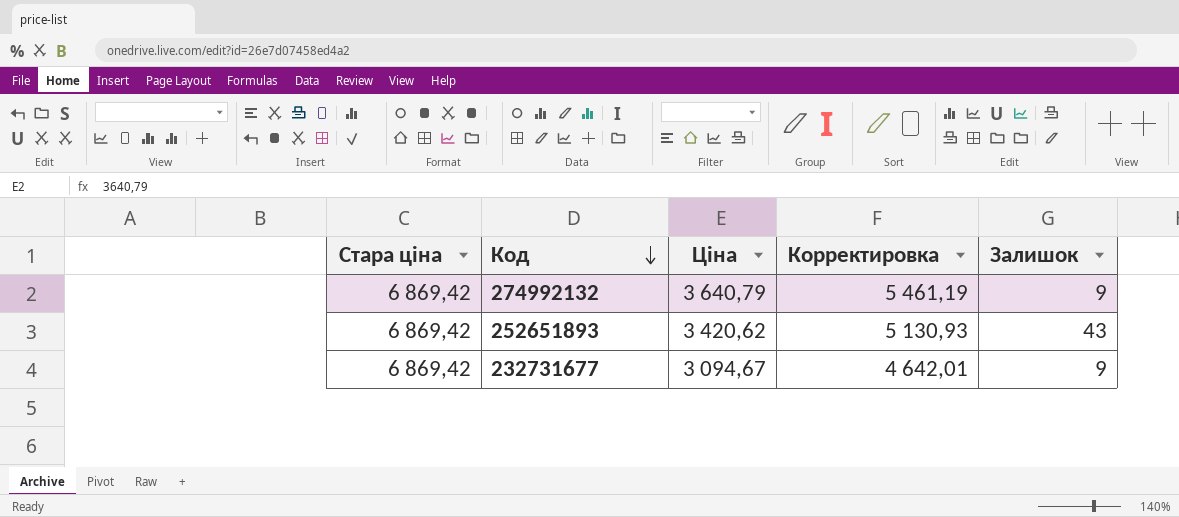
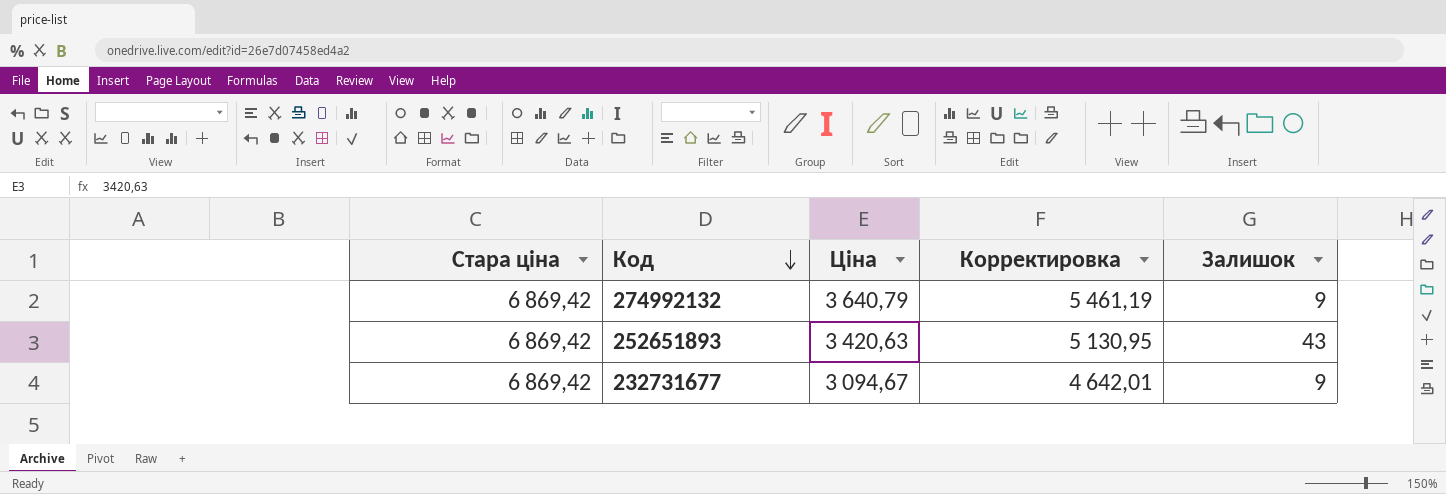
252651893 | Ціна: 3 420,62 -> 3 420,63
252651893 | Корректировка: 5 130,93 -> 5 130,95

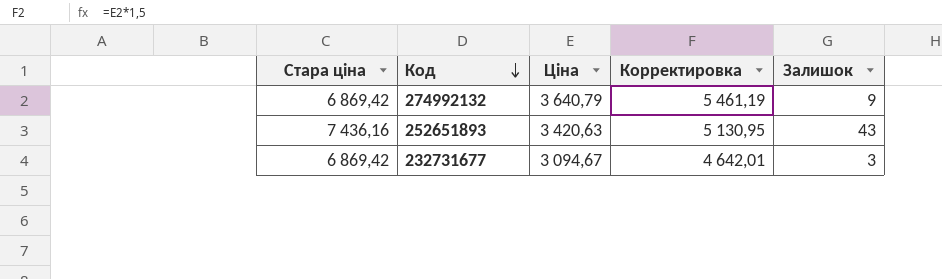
252651893 | Стара ціна: 6 869,42 -> 7 436,16
232731677 | Залишок: 9 -> 3

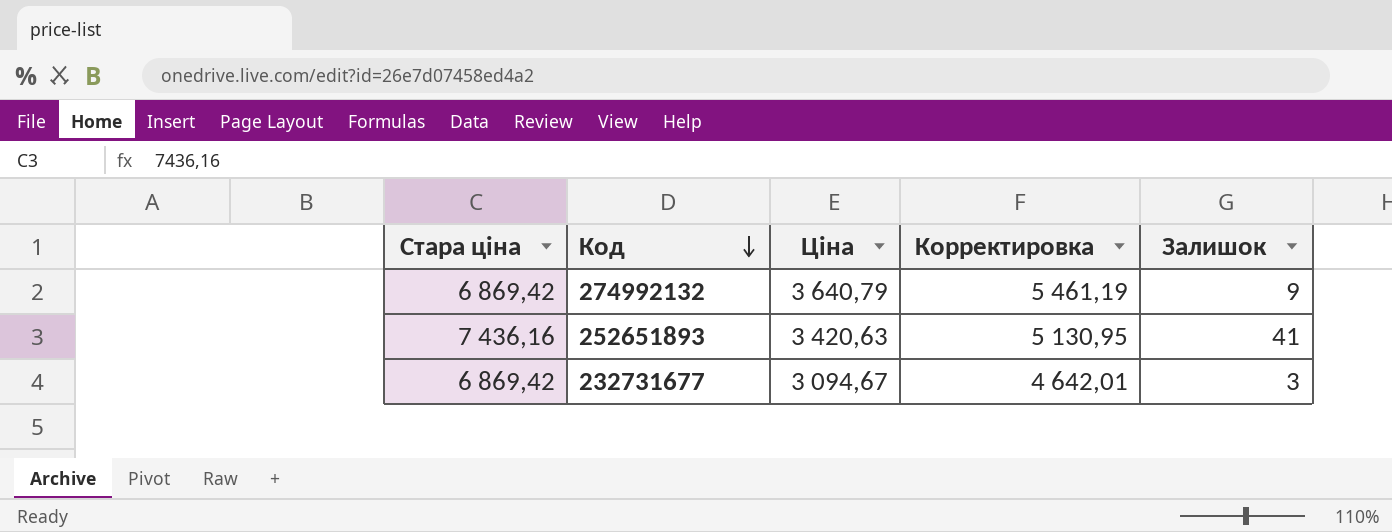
252651893 | Залишок: 43 -> 41

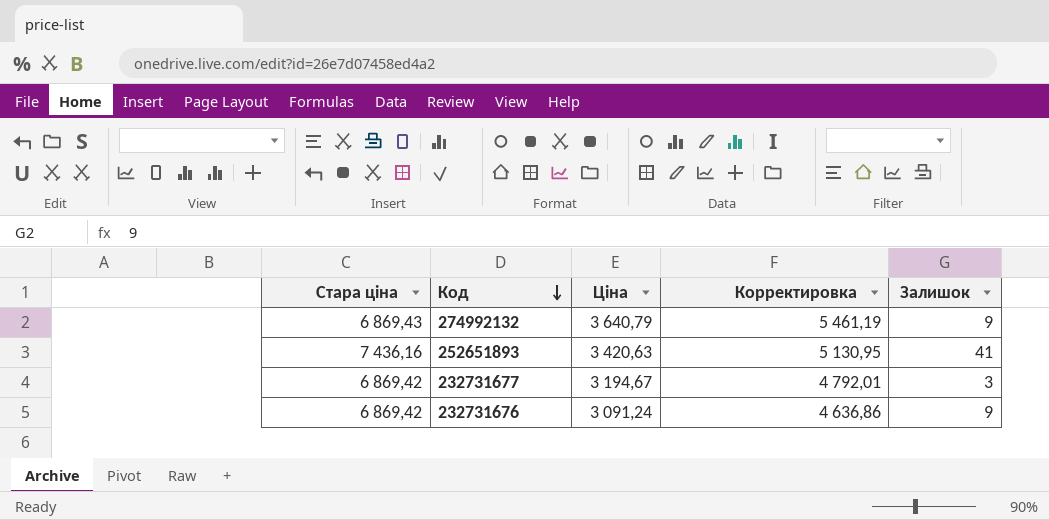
274992132 | Стара ціна: 6 869,42 -> 6 869,43
232731677 | Ціна: 3 094,67 -> 3 194,67
232731677 | Корректировка: 4 642,01 -> 4 792,01
row 232731676: none -> 6 869,42 | 3 091,24 | 4 636,86 | 9

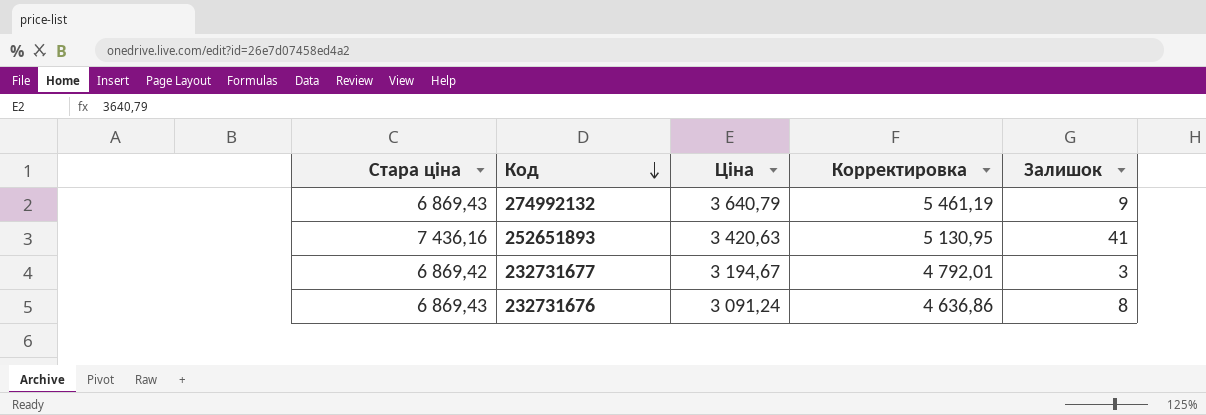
232731676 | Стара ціна: 6 869,42 -> 6 869,43
232731676 | Залишок: 9 -> 8

